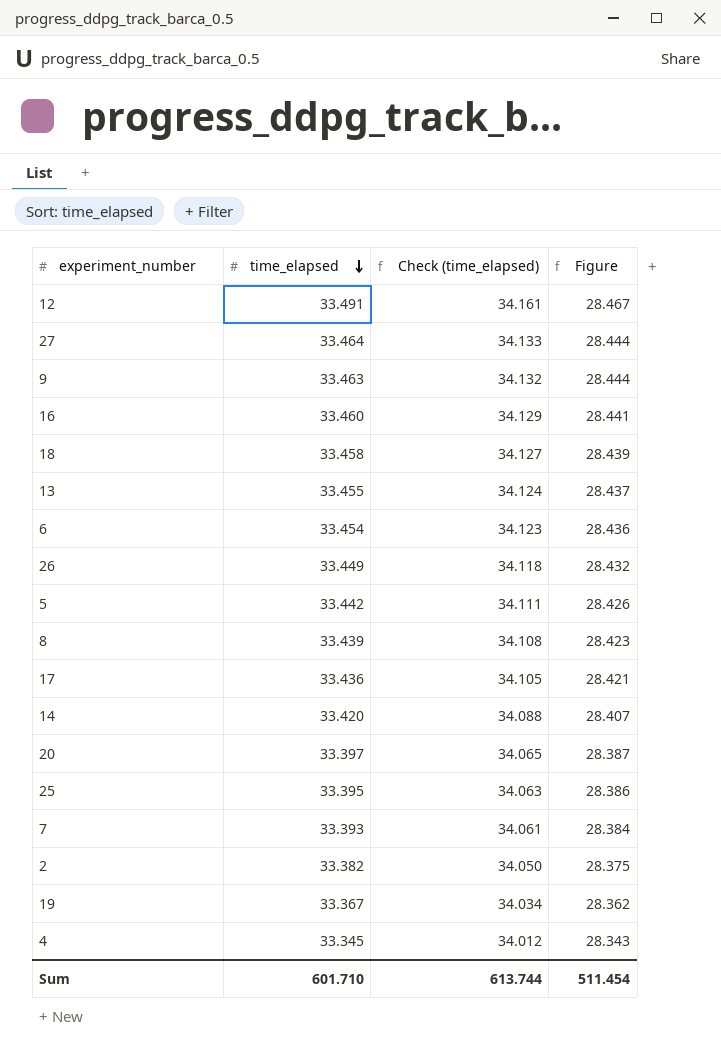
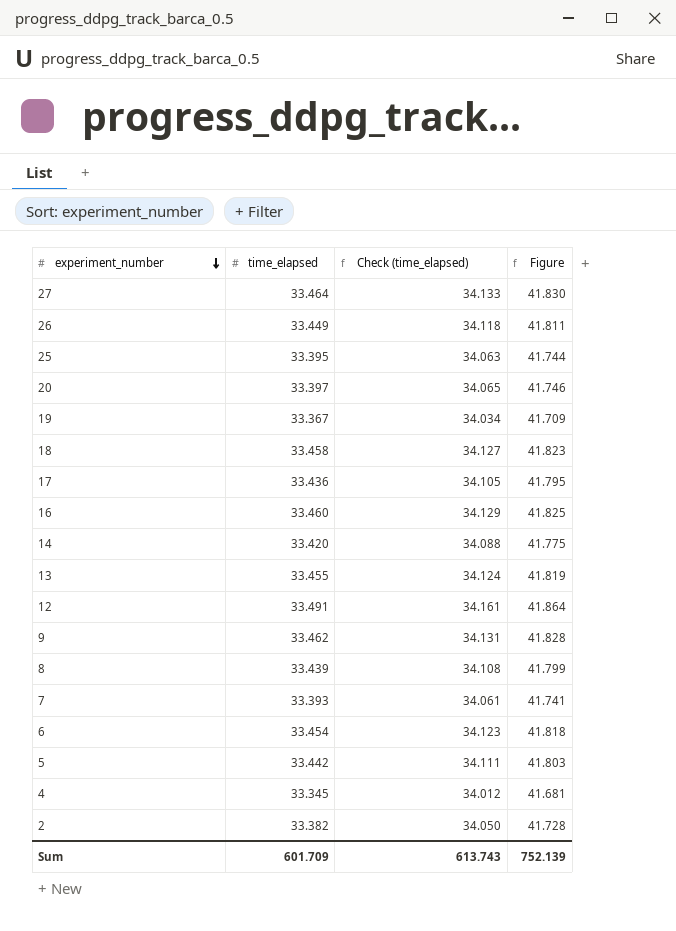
row order: time_elapsed descending -> experiment_number descending
column Figure | formula: [time_elapsed] * 0.85 -> [time_elapsed] * 1.25
9 | time_elapsed: 33.463 -> 33.462
9 | Check (time_elapsed): 34.132 -> 34.131
Sum | time_elapsed: 601.710 -> 601.709
Sum | Check (time_elapsed): 613.744 -> 613.743
Sum | Figure: 511.454 -> 752.139

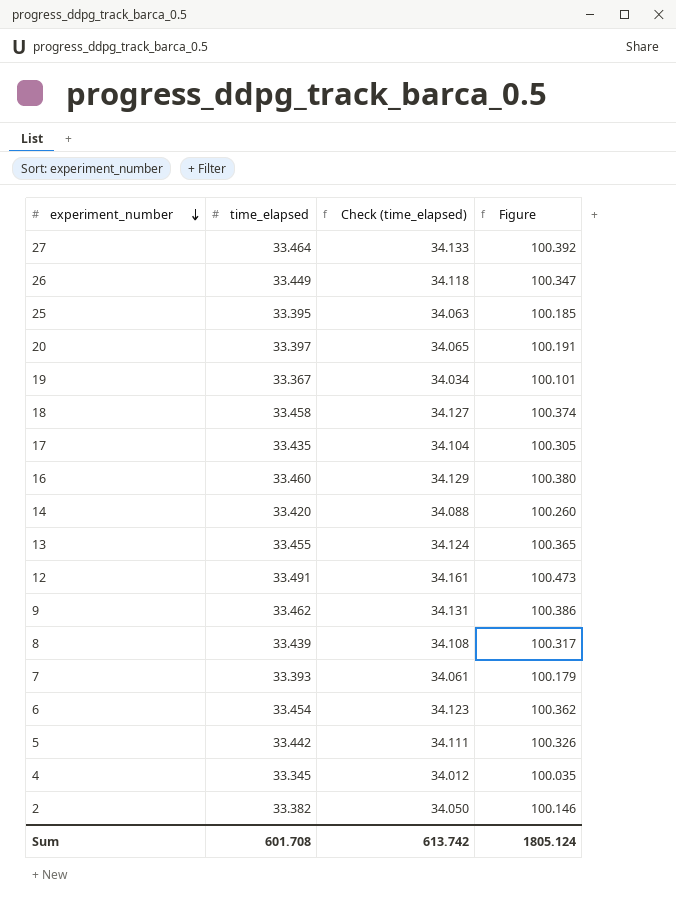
column Figure | formula: [time_elapsed] * 1.25 -> [time_elapsed] * 3
17 | time_elapsed: 33.436 -> 33.435
17 | Check (time_elapsed): 34.105 -> 34.104
Sum | time_elapsed: 601.709 -> 601.708
Sum | Check (time_elapsed): 613.743 -> 613.742
Sum | Figure: 752.139 -> 1805.124

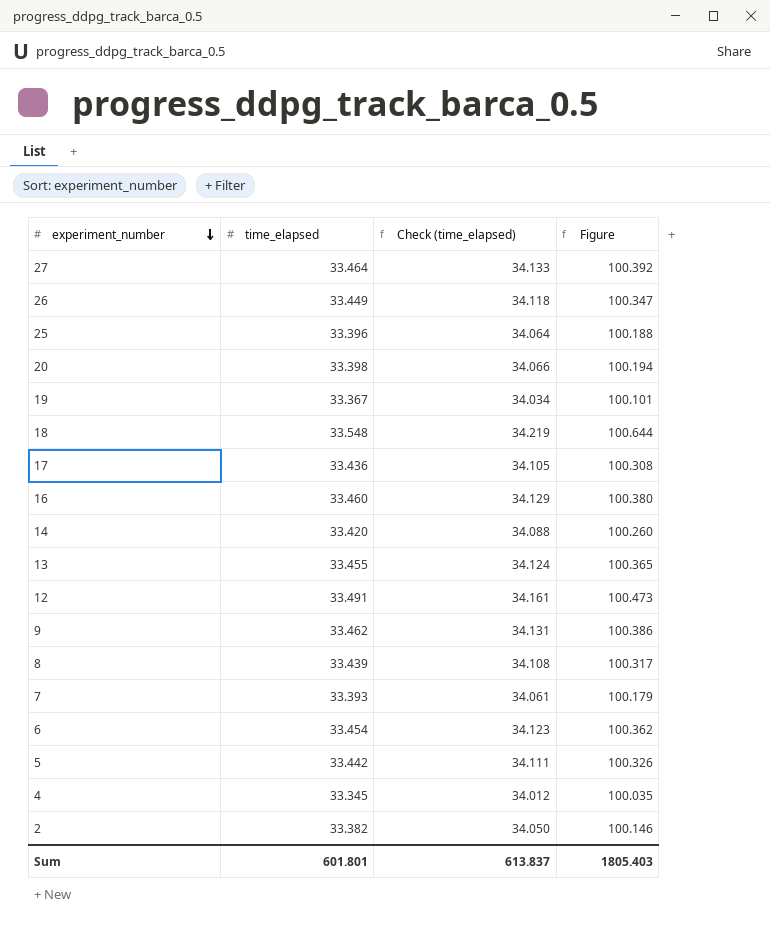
25 | time_elapsed: 33.395 -> 33.396
25 | Check (time_elapsed): 34.063 -> 34.064
25 | Figure: 100.185 -> 100.188
20 | time_elapsed: 33.397 -> 33.398
20 | Check (time_elapsed): 34.065 -> 34.066
20 | Figure: 100.191 -> 100.194
18 | time_elapsed: 33.458 -> 33.548
18 | Check (time_elapsed): 34.127 -> 34.219
18 | Figure: 100.374 -> 100.644
17 | time_elapsed: 33.435 -> 33.436
17 | Check (time_elapsed): 34.104 -> 34.105
17 | Figure: 100.305 -> 100.308
Sum | time_elapsed: 601.708 -> 601.801
Sum | Check (time_elapsed): 613.742 -> 613.837
Sum | Figure: 1805.124 -> 1805.403

